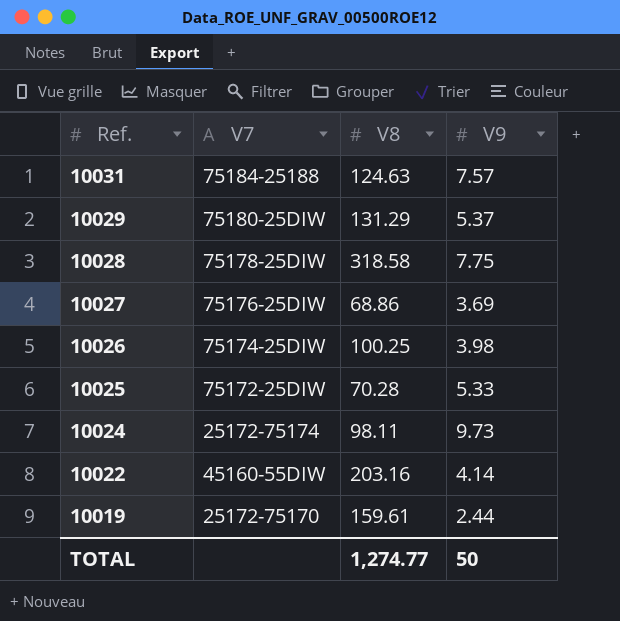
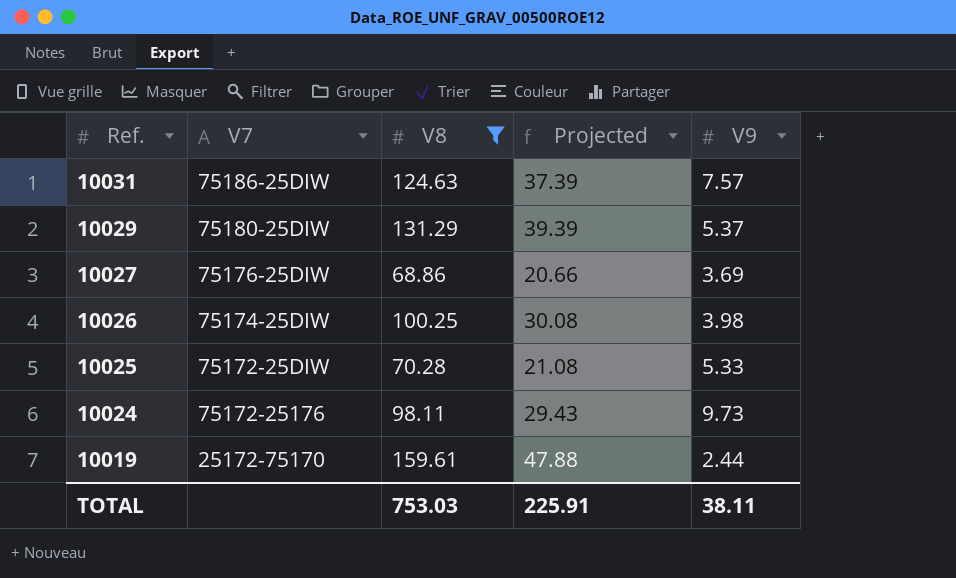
filter: none -> V8 <= 159.61
column Projected | formula: none -> [V8] * 0.3
10031 | V7: 75184-25188 -> 75186-25DIW
10024 | V7: 25172-75174 -> 75172-25176
TOTAL | V8: 1,274.77 -> 753.03
TOTAL | V9: 50 -> 38.11

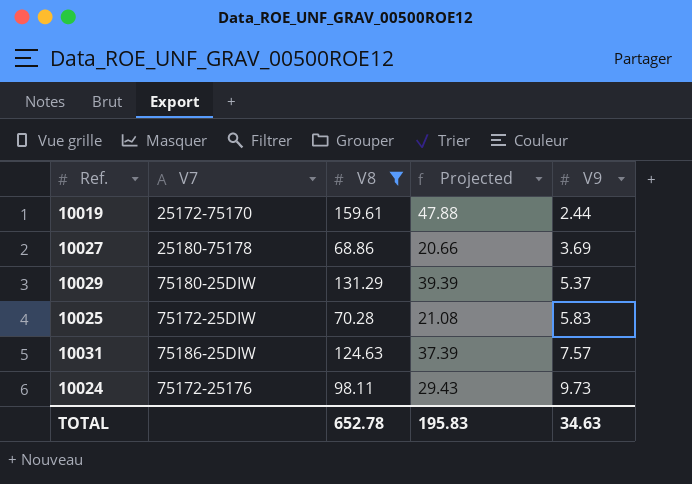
row order: Ref. descending -> V9 ascending
row 10026: 75174-25DIW | 100.25 | 30.08 | 3.98 -> none
10027 | V7: 75176-25DIW -> 25180-75178
10025 | V9: 5.33 -> 5.83
TOTAL | V8: 753.03 -> 652.78
TOTAL | Projected: 225.91 -> 195.83
TOTAL | V9: 38.11 -> 34.63

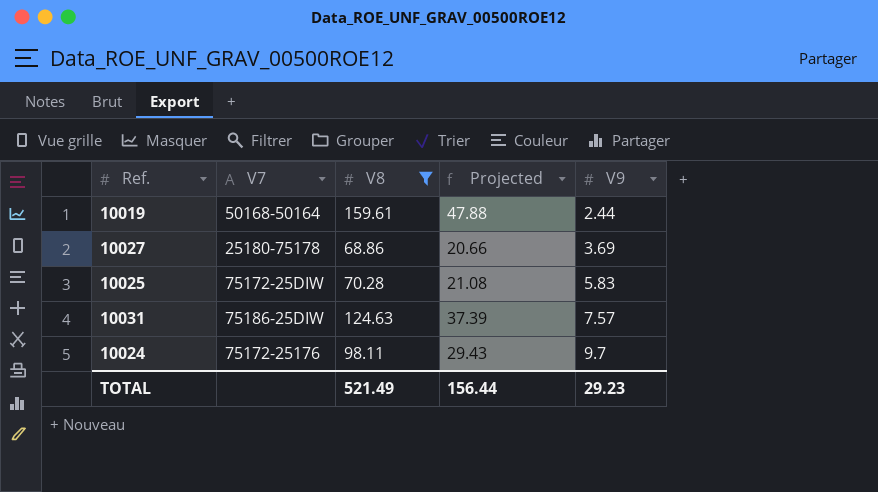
row 10029: 75180-25DIW | 131.29 | 39.39 | 5.37 -> none
10019 | V7: 25172-75170 -> 50168-50164
10024 | V9: 9.73 -> 9.7
TOTAL | V8: 652.78 -> 521.49
TOTAL | Projected: 195.83 -> 156.44
TOTAL | V9: 34.63 -> 29.23

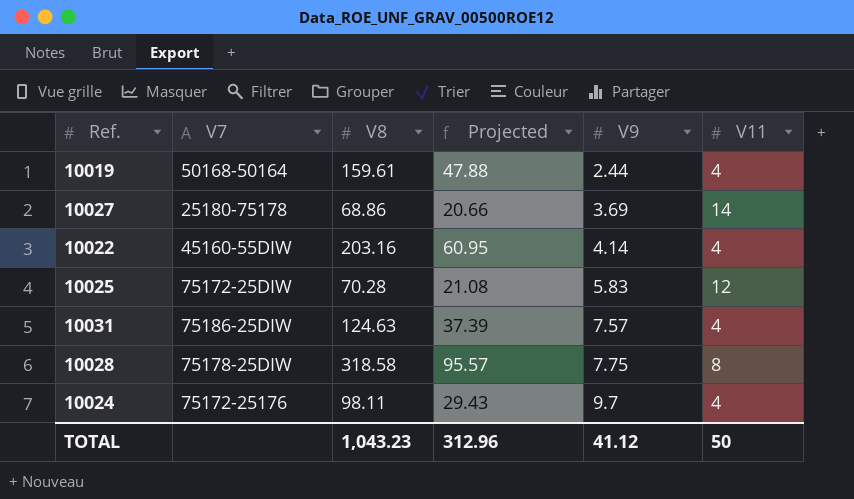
filter: V8 <= 159.61 -> none
column V11 | position: none -> 6
TOTAL | V8: 521.49 -> 1,043.23
TOTAL | Projected: 156.44 -> 312.96
TOTAL | V9: 29.23 -> 41.12

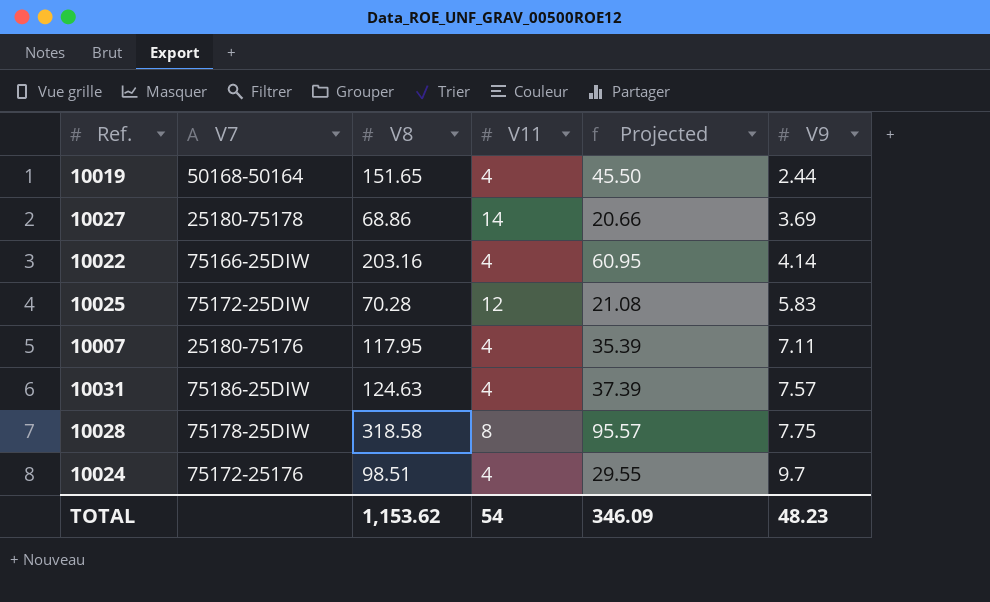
column V11 | position: 6 -> 4
10019 | V8: 159.61 -> 151.65
10019 | Projected: 47.88 -> 45.50
10022 | V7: 45160-55DIW -> 75166-25DIW
row 10007: none -> 25180-75176 | 117.95 | 4 | 35.39 | 7.11
10024 | V8: 98.11 -> 98.51
10024 | Projected: 29.43 -> 29.55
TOTAL | V8: 1,043.23 -> 1,153.62
TOTAL | V11: 50 -> 54
TOTAL | Projected: 312.96 -> 346.09
TOTAL | V9: 41.12 -> 48.23

